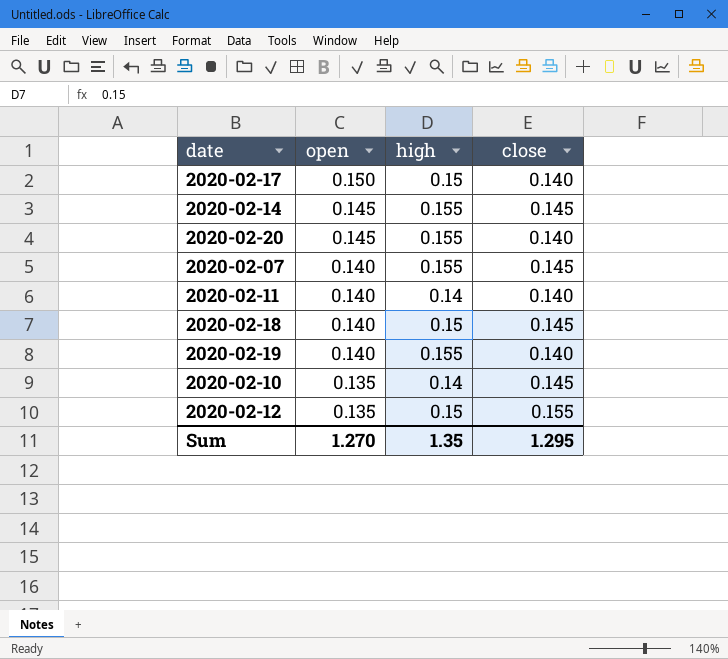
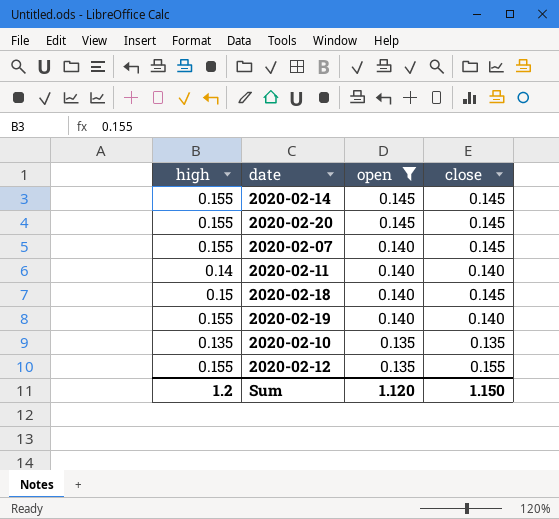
filter: none -> open != 0.150
column high | position: 3 -> 1
2020-02-20 | close: 0.140 -> 0.145
2020-02-10 | high: 0.14 -> 0.135
2020-02-10 | close: 0.145 -> 0.135
2020-02-12 | high: 0.15 -> 0.155
Sum | high: 1.35 -> 1.2
Sum | open: 1.270 -> 1.120
Sum | close: 1.295 -> 1.150

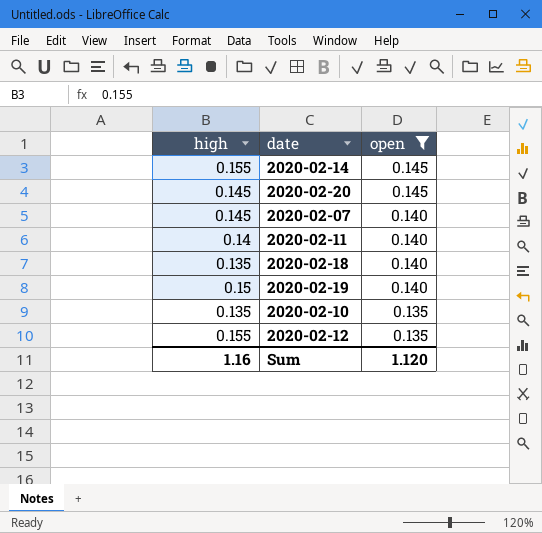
column close | position: 4 -> none
2020-02-20 | high: 0.155 -> 0.145
2020-02-07 | high: 0.155 -> 0.145
2020-02-18 | high: 0.15 -> 0.135
2020-02-19 | high: 0.155 -> 0.15
Sum | high: 1.2 -> 1.16

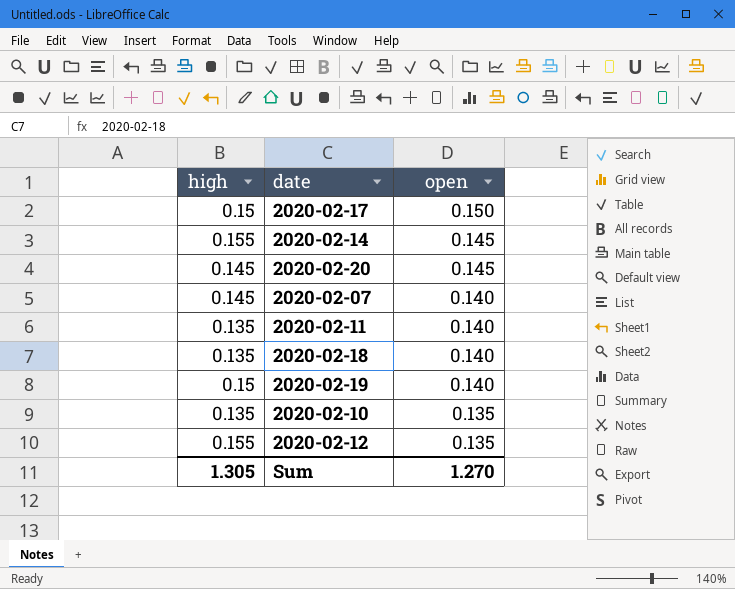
filter: open != 0.150 -> none
2020-02-11 | high: 0.14 -> 0.135
Sum | high: 1.16 -> 1.305
Sum | open: 1.120 -> 1.270

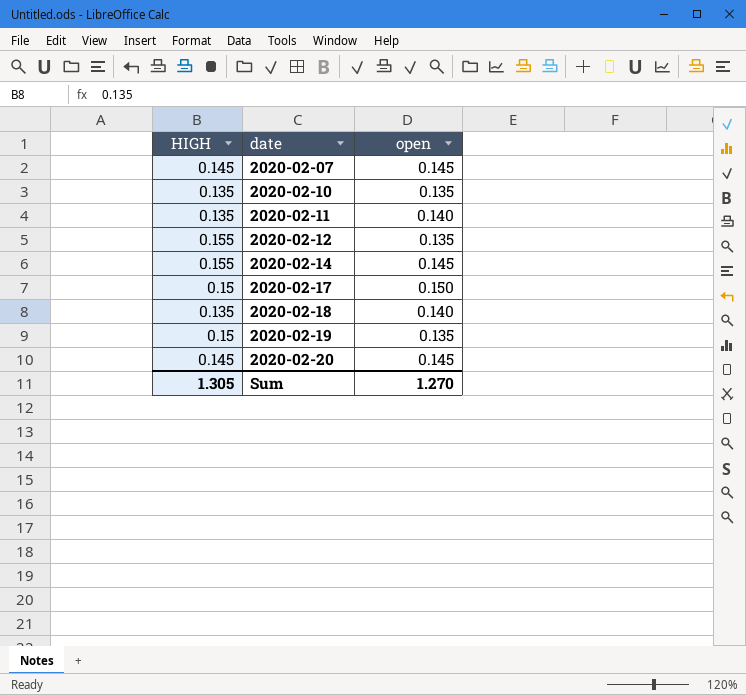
row order: open descending -> date ascending
column name: high -> HIGH
2020-02-07 | open: 0.140 -> 0.145
2020-02-19 | open: 0.140 -> 0.135

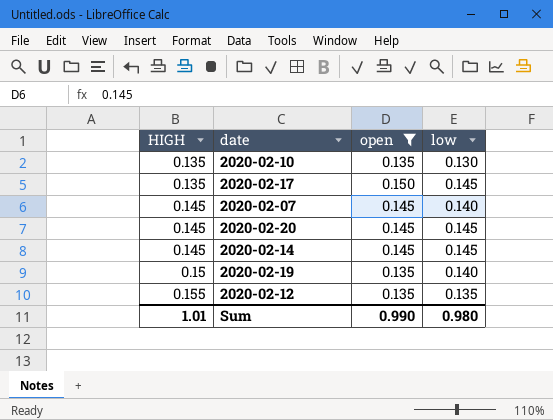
filter: none -> open != 0.140
row order: date ascending -> HIGH ascending
column low | position: none -> 4
2020-02-17 | HIGH: 0.15 -> 0.135
2020-02-14 | HIGH: 0.155 -> 0.145
Sum | HIGH: 1.305 -> 1.01
Sum | open: 1.270 -> 0.990

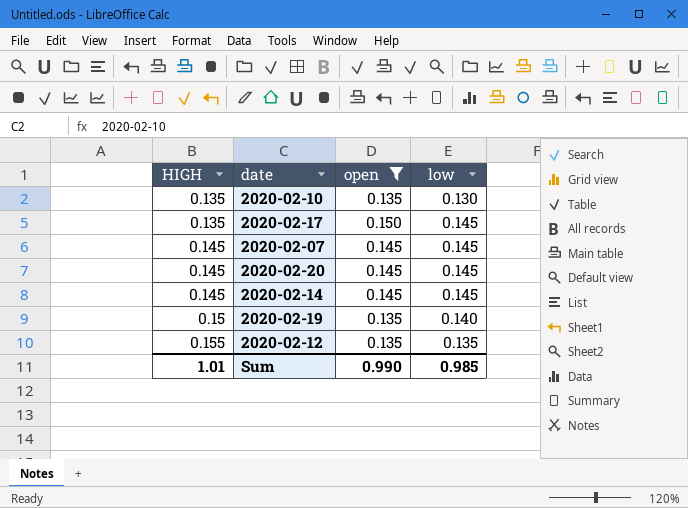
2020-02-07 | low: 0.140 -> 0.145
Sum | low: 0.980 -> 0.985

